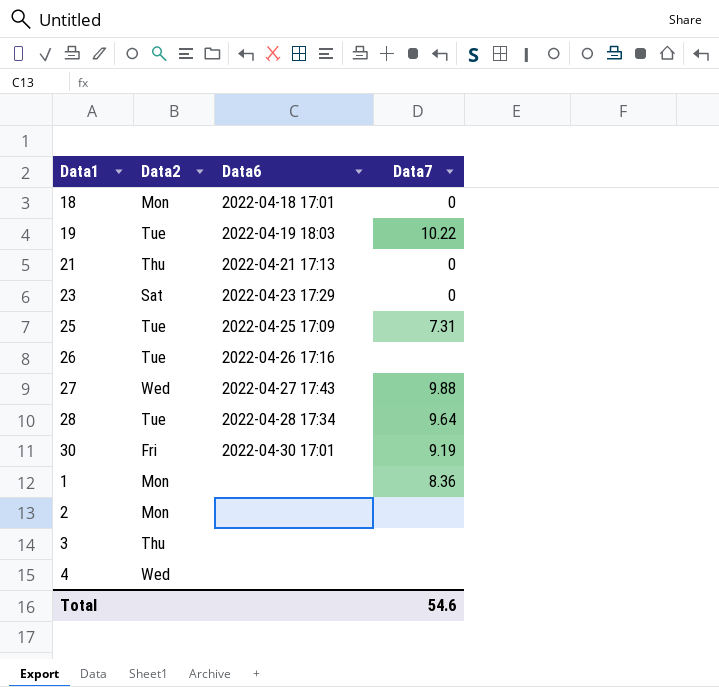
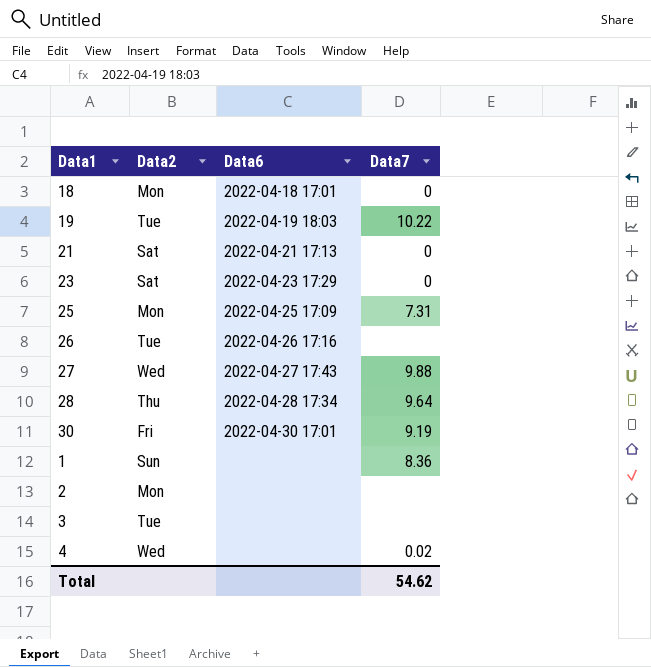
21 | Data2: Thu -> Sat
25 | Data2: Tue -> Mon
28 | Data2: Tue -> Thu
1 | Data2: Mon -> Sun
3 | Data2: Thu -> Tue
4 | Data7: none -> 0.02
Total | Data7: 54.6 -> 54.62

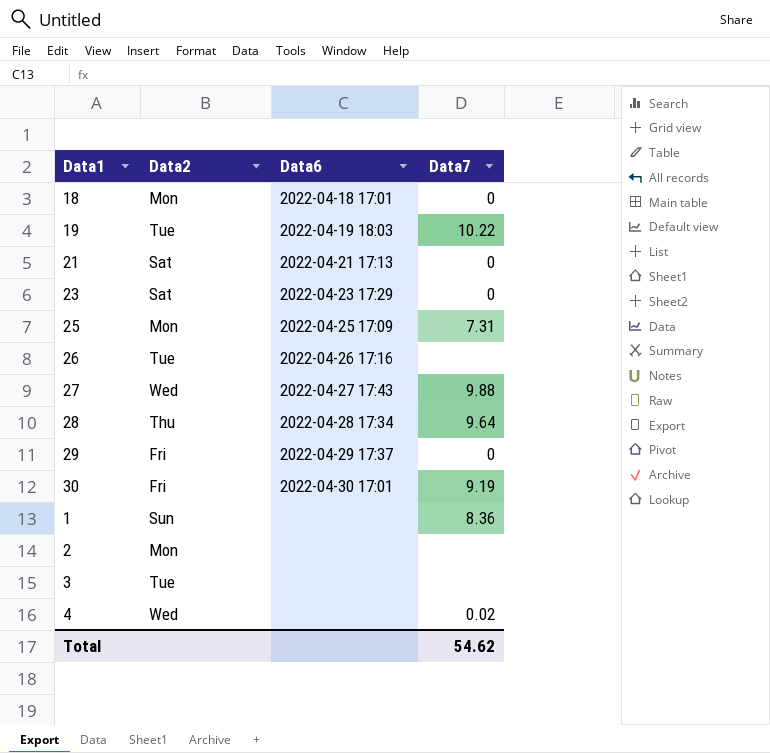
row 29: none -> Fri | 2022-04-29 17:37 | 0

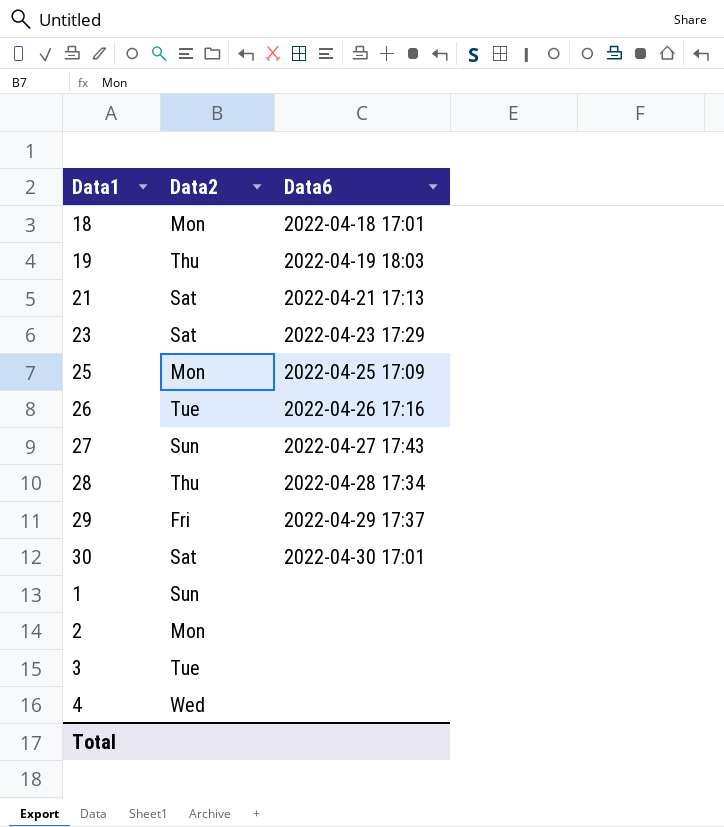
column Data7 | position: 4 -> none
19 | Data2: Tue -> Thu
27 | Data2: Wed -> Sun
30 | Data2: Fri -> Sat

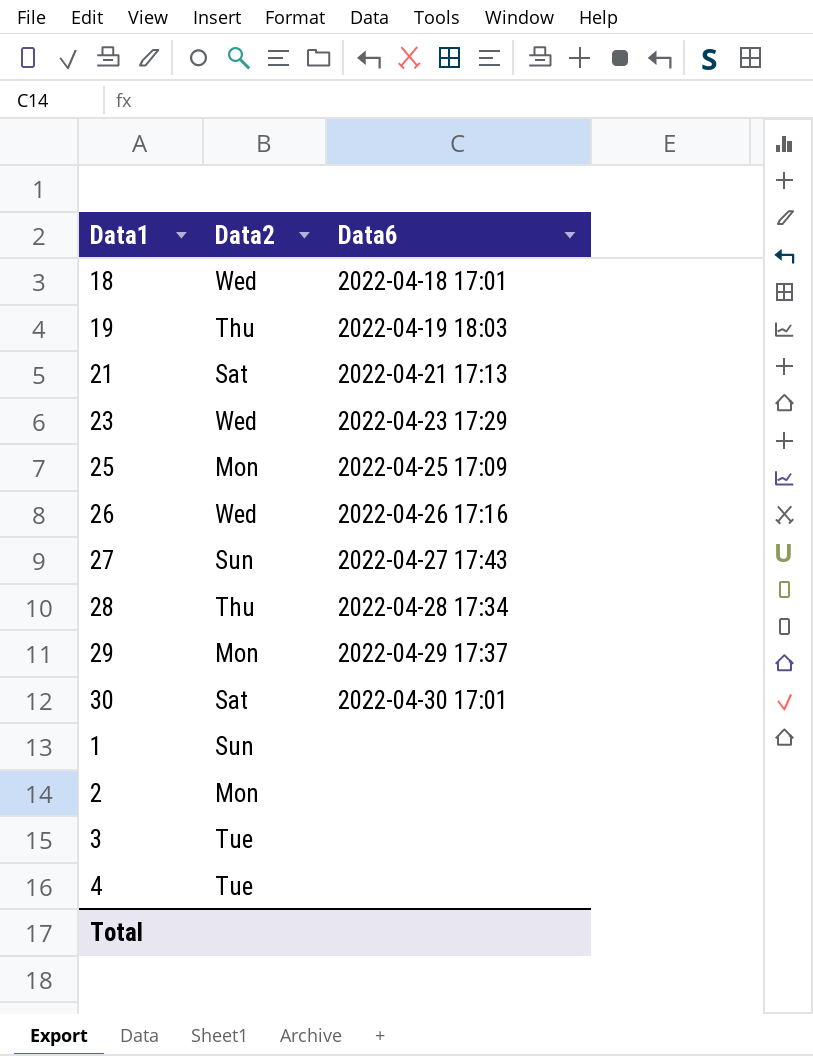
18 | Data2: Mon -> Wed
23 | Data2: Sat -> Wed
26 | Data2: Tue -> Wed
29 | Data2: Fri -> Mon
4 | Data2: Wed -> Tue

